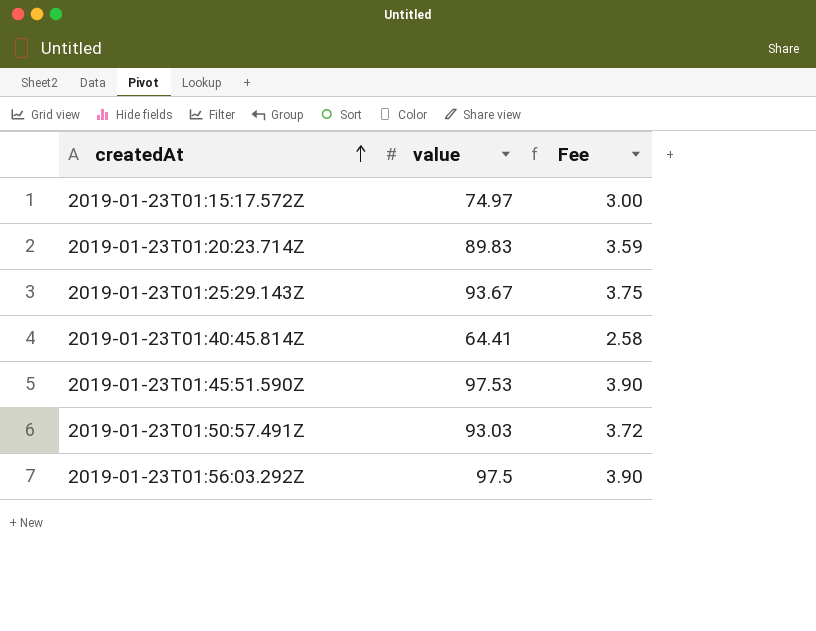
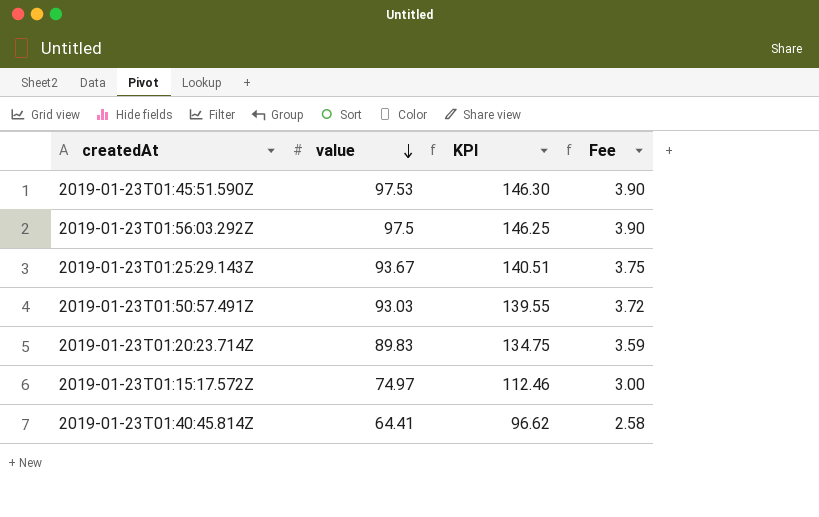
row order: createdAt ascending -> value descending
column KPI | formula: none -> [value] * 1.5

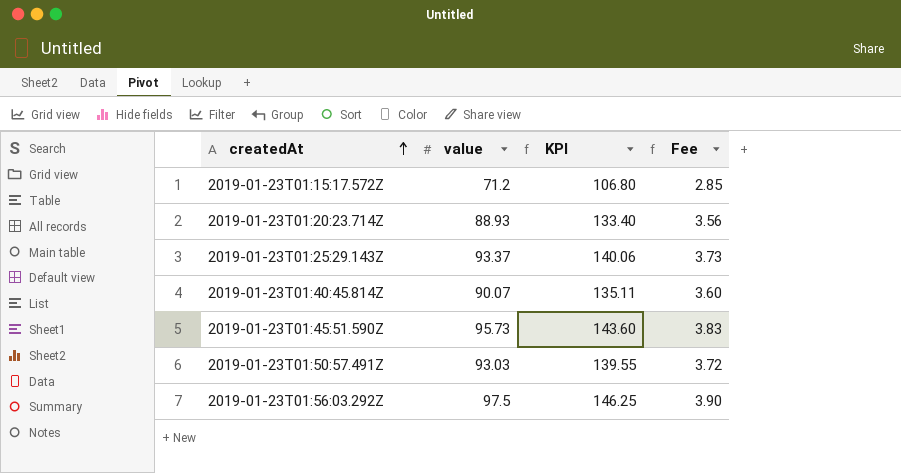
row order: value descending -> createdAt ascending
2019-01-23T01:15:17.572Z | value: 74.97 -> 71.2
2019-01-23T01:15:17.572Z | KPI: 112.46 -> 106.80
2019-01-23T01:15:17.572Z | Fee: 3.00 -> 2.85
2019-01-23T01:20:23.714Z | value: 89.83 -> 88.93
2019-01-23T01:20:23.714Z | KPI: 134.75 -> 133.40
2019-01-23T01:20:23.714Z | Fee: 3.59 -> 3.56
2019-01-23T01:25:29.143Z | value: 93.67 -> 93.37
2019-01-23T01:25:29.143Z | KPI: 140.51 -> 140.06
2019-01-23T01:25:29.143Z | Fee: 3.75 -> 3.73
2019-01-23T01:40:45.814Z | value: 64.41 -> 90.07
2019-01-23T01:40:45.814Z | KPI: 96.62 -> 135.11
2019-01-23T01:40:45.814Z | Fee: 2.58 -> 3.60
2019-01-23T01:45:51.590Z | value: 97.53 -> 95.73
2019-01-23T01:45:51.590Z | KPI: 146.30 -> 143.60
2019-01-23T01:45:51.590Z | Fee: 3.90 -> 3.83

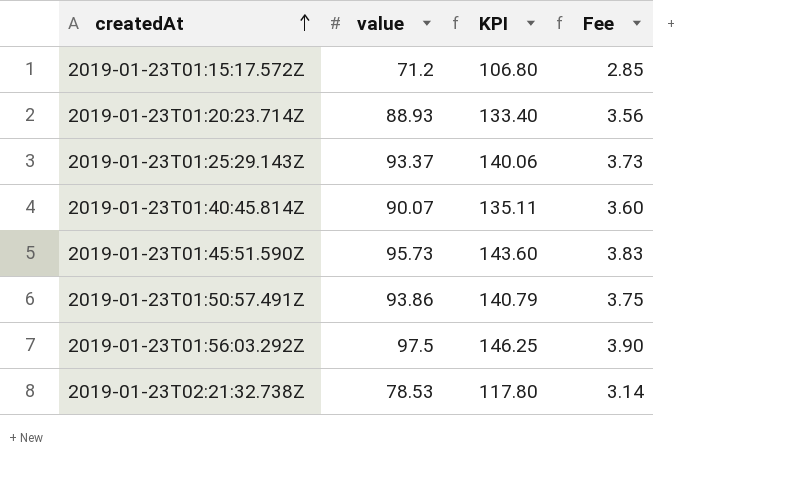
2019-01-23T01:50:57.491Z | value: 93.03 -> 93.86
2019-01-23T01:50:57.491Z | KPI: 139.55 -> 140.79
2019-01-23T01:50:57.491Z | Fee: 3.72 -> 3.75
row 2019-01-23T02:21:32.738Z: none -> 78.53 | 117.80 | 3.14

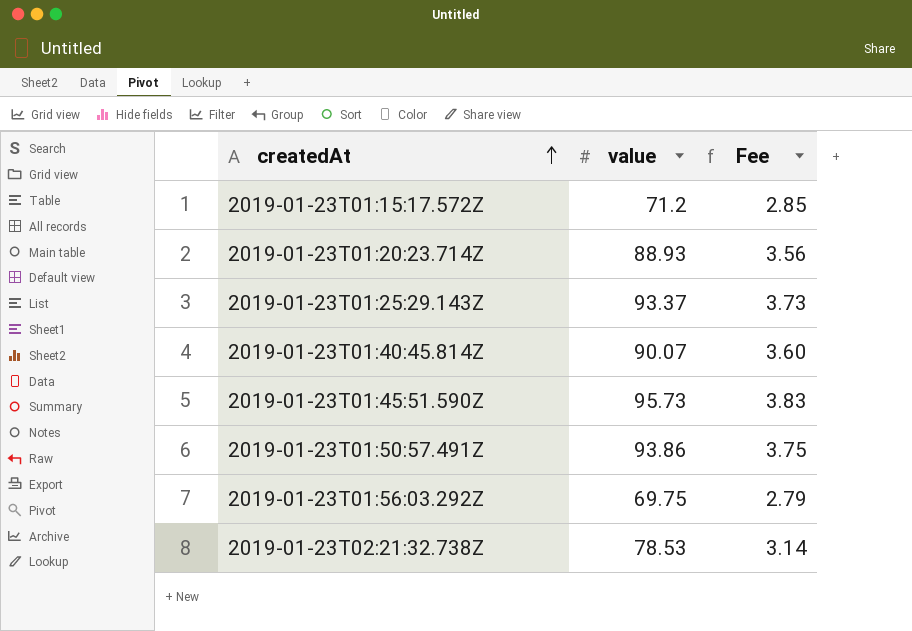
column KPI | formula: [value] * 1.5 -> none
2019-01-23T01:56:03.292Z | value: 97.5 -> 69.75
2019-01-23T01:56:03.292Z | Fee: 3.90 -> 2.79

